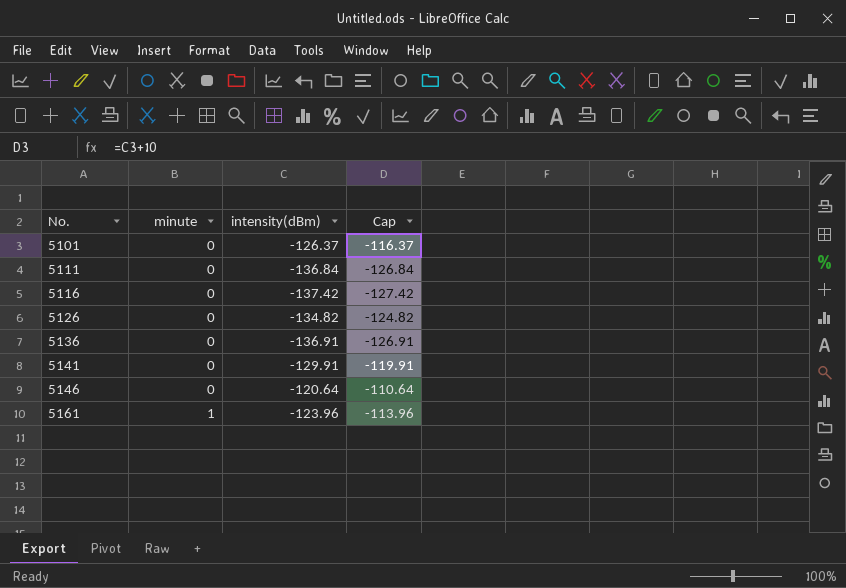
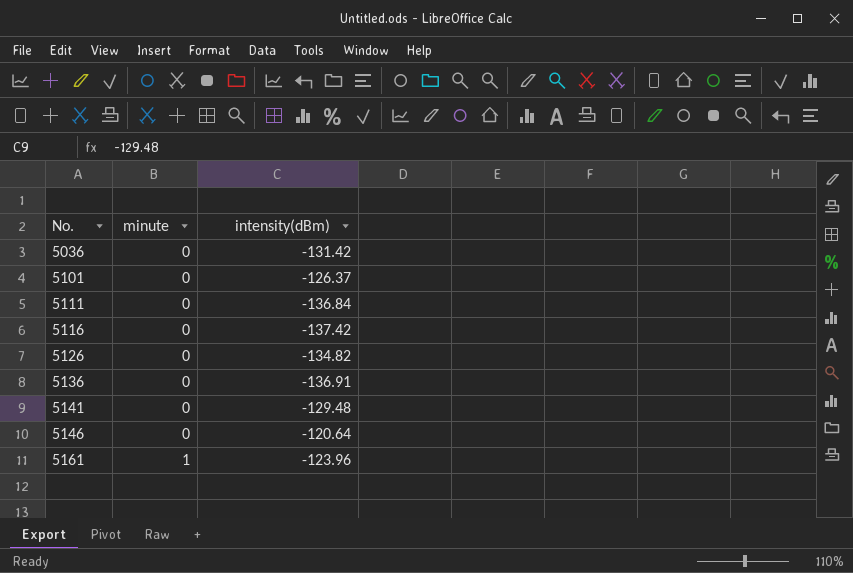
column Cap | formula: [intensity(dBm)] + 10 -> none
row 5036: none -> 0 | -131.42
5141 | intensity(dBm): -129.91 -> -129.48

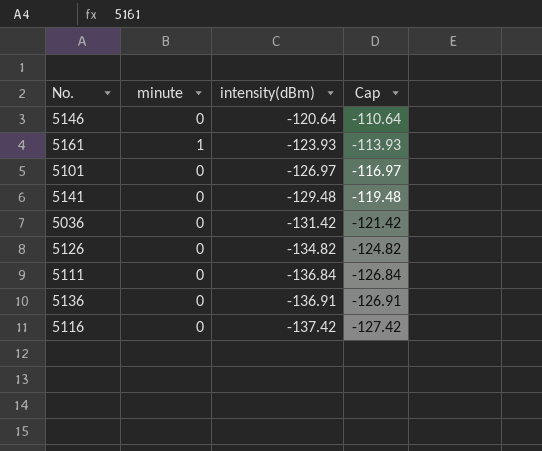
row order: No. ascending -> intensity(dBm) descending
column Cap | formula: none -> [intensity(dBm)] + 10
5161 | intensity(dBm): -123.96 -> -123.93
5101 | intensity(dBm): -126.37 -> -126.97

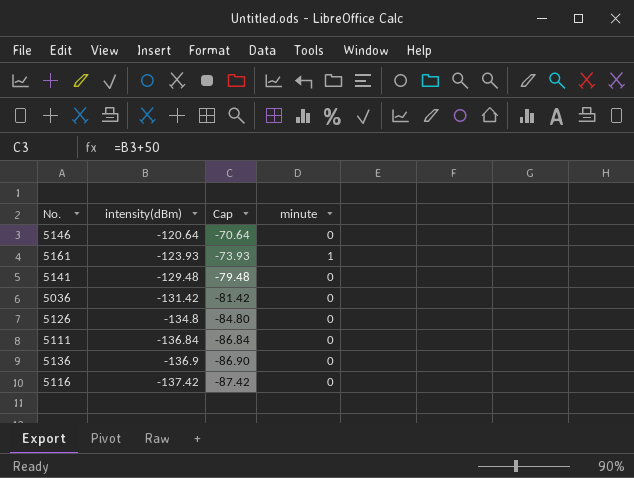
column Cap | formula: [intensity(dBm)] + 10 -> [intensity(dBm)] + 50
column minute | position: 2 -> 4
row 5101: 0 | -126.97 | -116.97 -> none
5126 | intensity(dBm): -134.82 -> -134.8
5136 | intensity(dBm): -136.91 -> -136.9

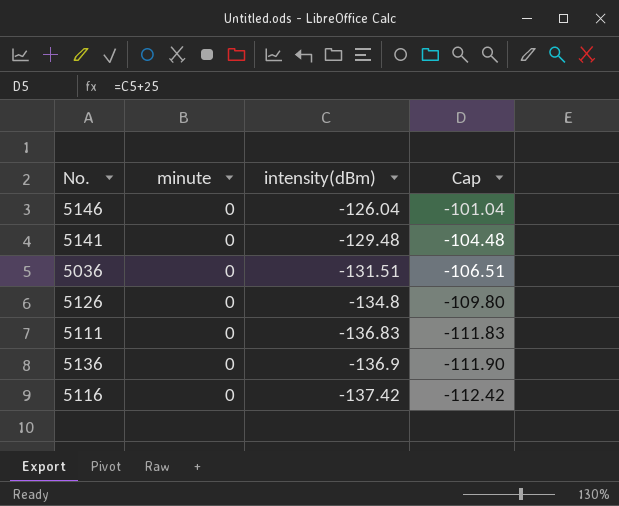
column minute | position: 4 -> 2
column Cap | formula: [intensity(dBm)] + 50 -> [intensity(dBm)] + 25
row 5161: -123.93 | -73.93 | 1 -> none
5146 | intensity(dBm): -120.64 -> -126.04
5036 | intensity(dBm): -131.42 -> -131.51
5111 | intensity(dBm): -136.84 -> -136.83

